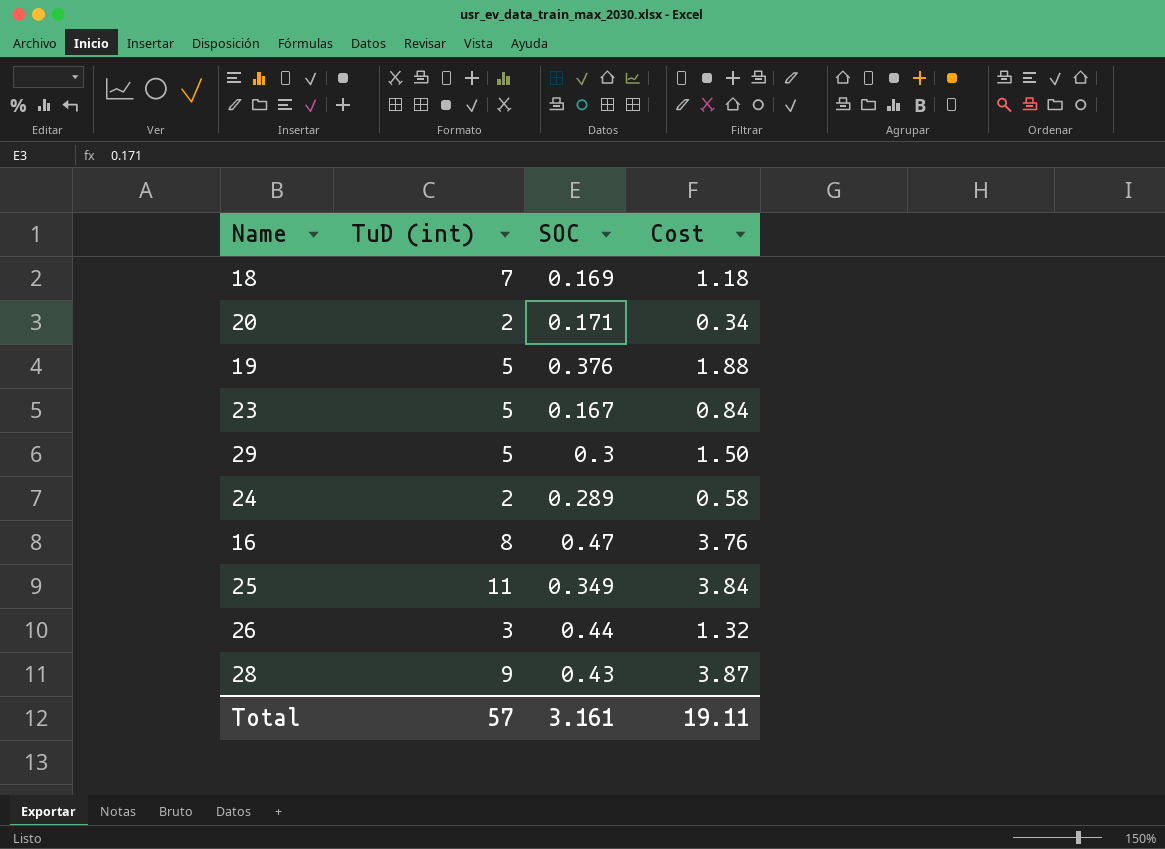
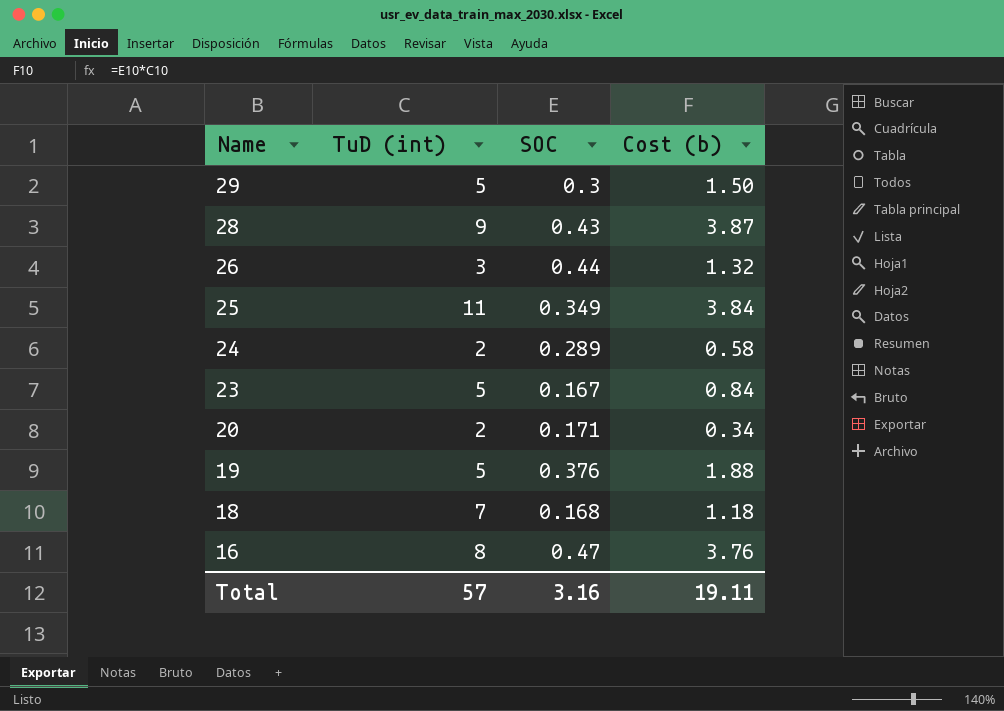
row order: none -> Name descending
column name: Cost -> Cost (b)
18 | SOC: 0.169 -> 0.168
Total | SOC: 3.161 -> 3.16

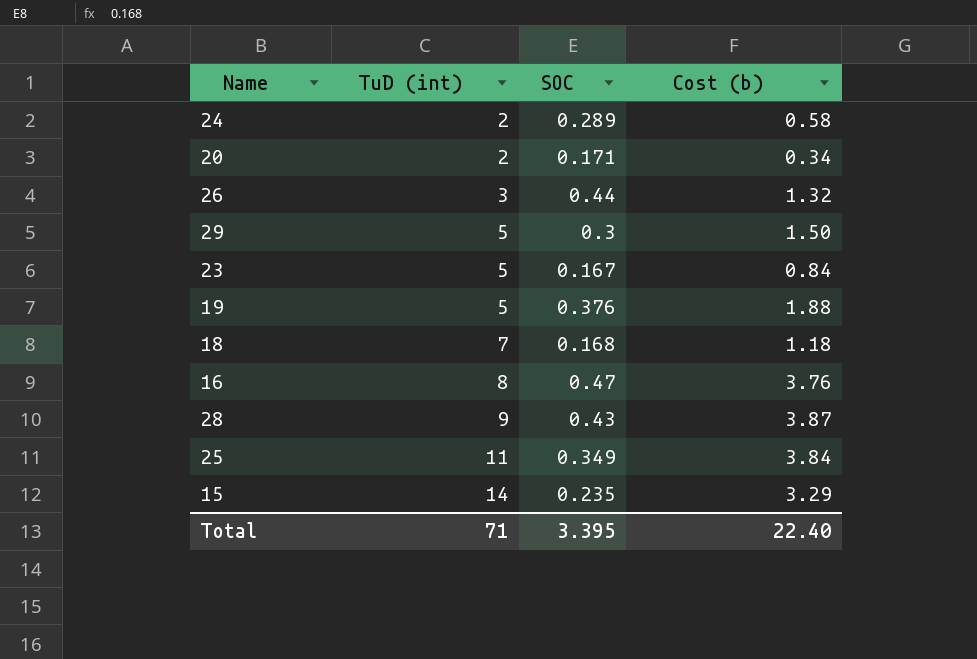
row order: Name descending -> TuD (int) ascending
row 15: none -> 14 | 0.235 | 3.29
Total | TuD (int): 57 -> 71
Total | SOC: 3.16 -> 3.395
Total | Cost (b): 19.11 -> 22.40

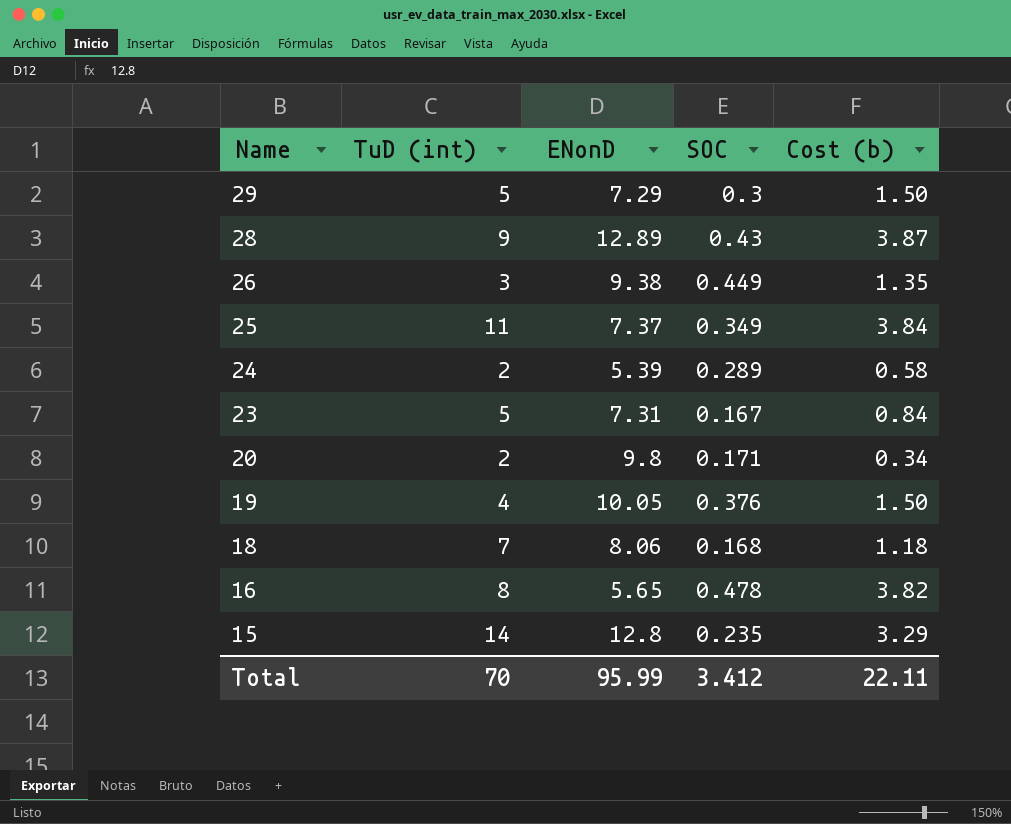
row order: TuD (int) ascending -> Name descending
column ENonD | position: none -> 3
26 | SOC: 0.44 -> 0.449
26 | Cost (b): 1.32 -> 1.35
19 | TuD (int): 5 -> 4
19 | Cost (b): 1.88 -> 1.50
16 | SOC: 0.47 -> 0.478
16 | Cost (b): 3.76 -> 3.82
Total | TuD (int): 71 -> 70
Total | SOC: 3.395 -> 3.412
Total | Cost (b): 22.40 -> 22.11

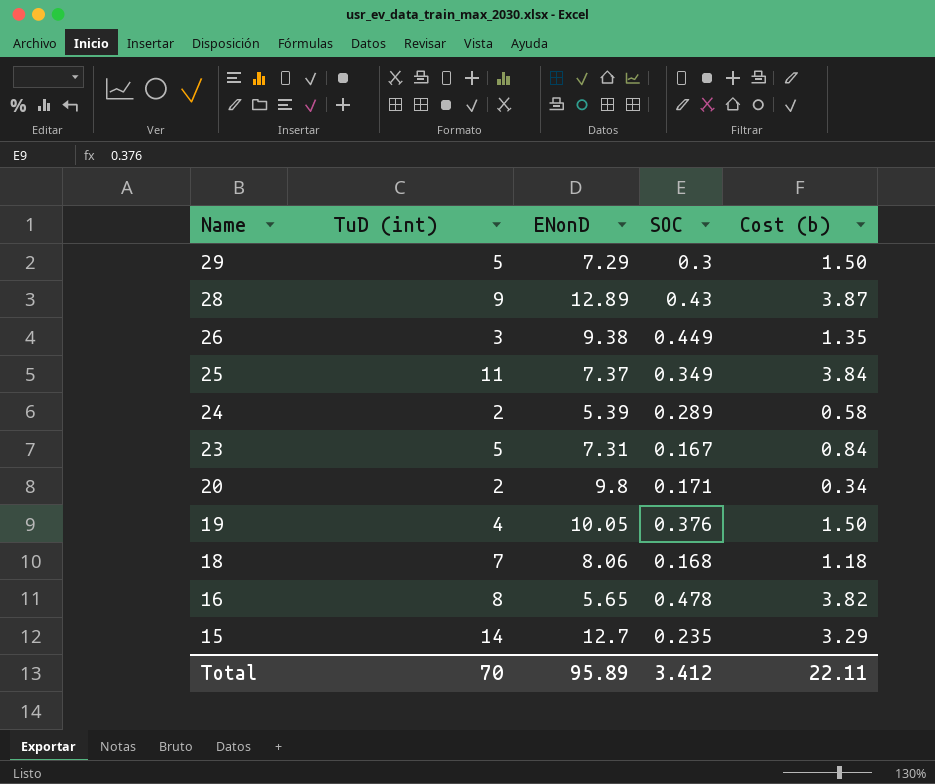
15 | ENonD: 12.8 -> 12.7
Total | ENonD: 95.99 -> 95.89

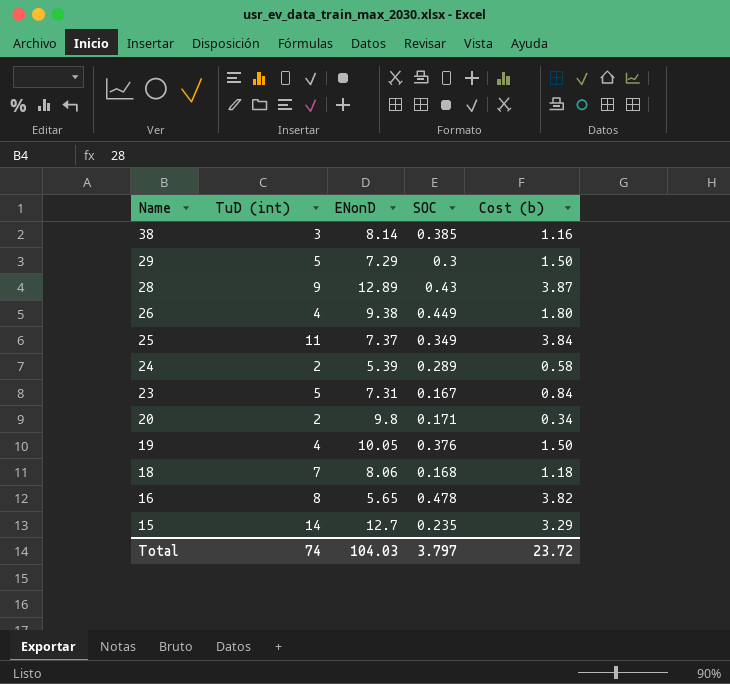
row 38: none -> 3 | 8.14 | 0.385 | 1.16
26 | TuD (int): 3 -> 4
26 | Cost (b): 1.35 -> 1.80
Total | TuD (int): 70 -> 74
Total | ENonD: 95.89 -> 104.03
Total | SOC: 3.412 -> 3.797
Total | Cost (b): 22.11 -> 23.72

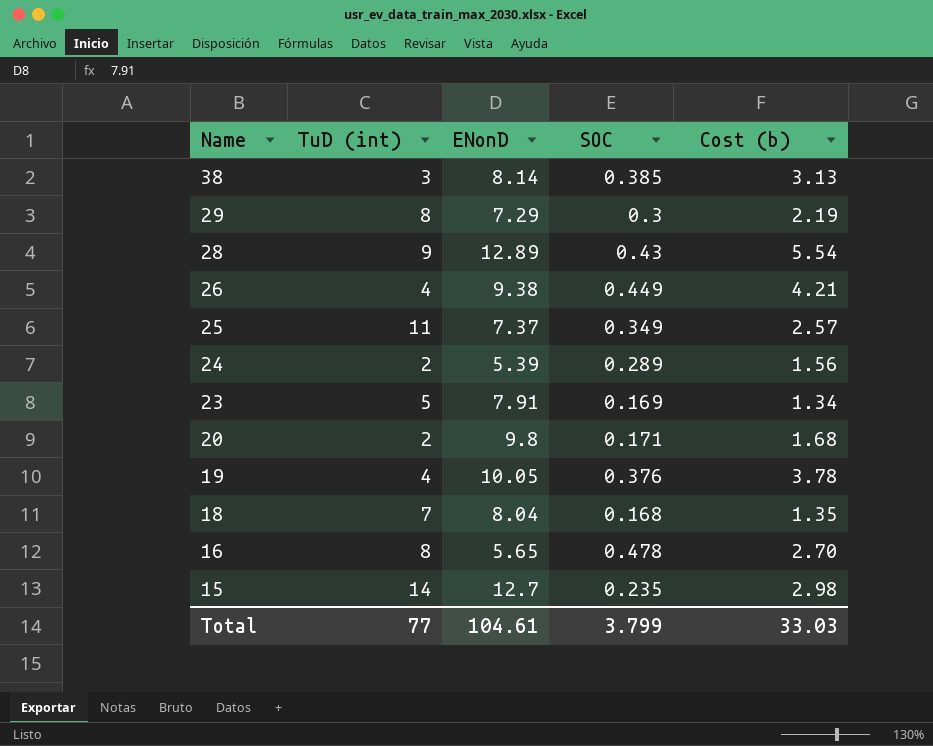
column Cost (b) | formula: [TuD (int)] * [SOC] -> [ENonD] * [SOC]
29 | TuD (int): 5 -> 8
23 | ENonD: 7.31 -> 7.91
23 | SOC: 0.167 -> 0.169
18 | ENonD: 8.06 -> 8.04
Total | TuD (int): 74 -> 77
Total | ENonD: 104.03 -> 104.61
Total | SOC: 3.797 -> 3.799
Total | Cost (b): 23.72 -> 33.03

